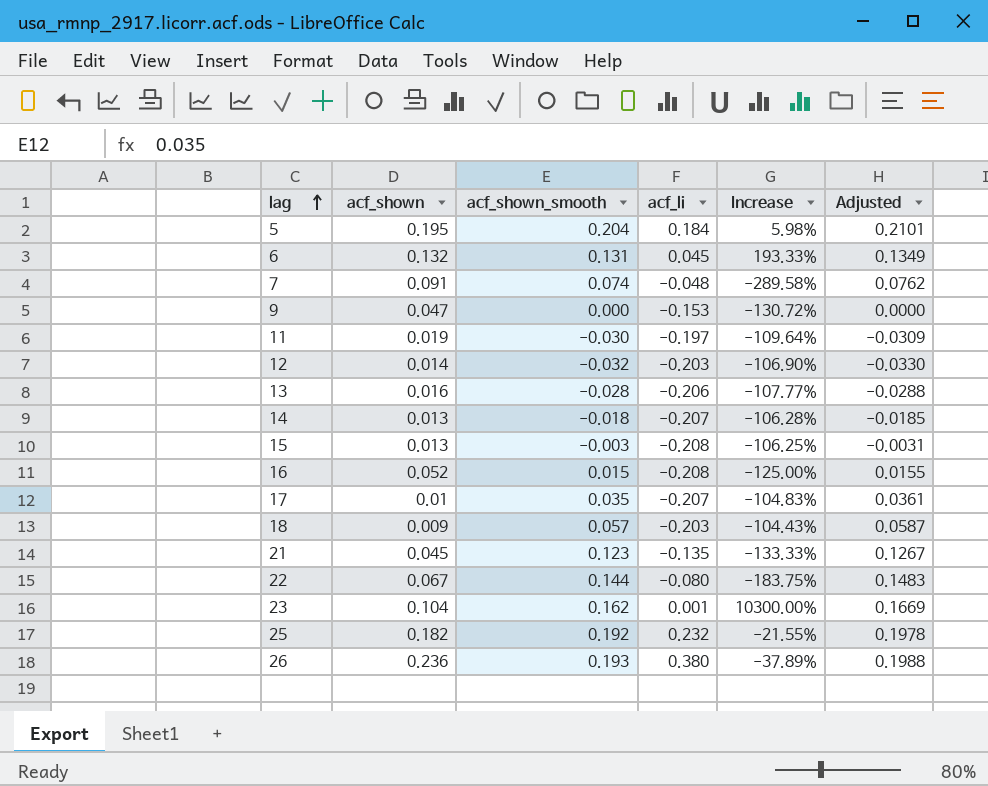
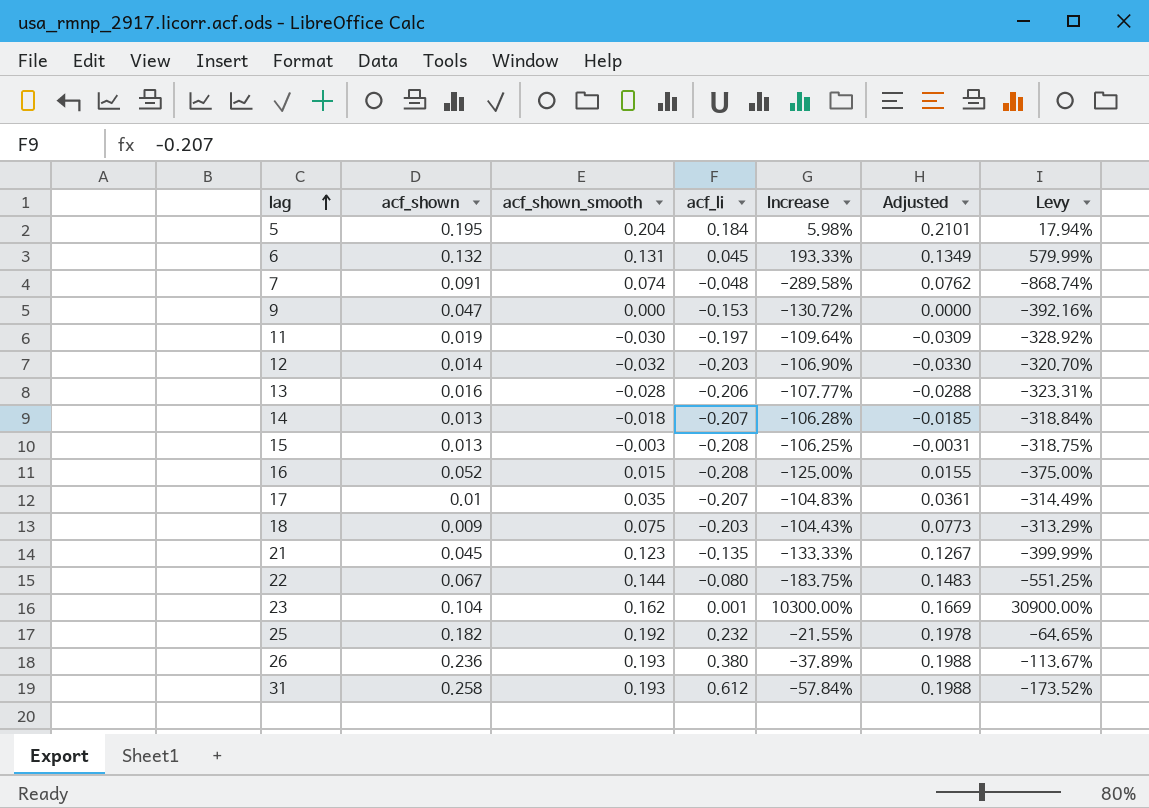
column Levy | formula: none -> [Increase] * 3
18 | acf_shown_smooth: 0.057 -> 0.075
18 | Adjusted: 0.0587 -> 0.0773
row 31: none -> 0.258 | 0.193 | 0.612 | -57.84% | 0.1988 | -173.52%

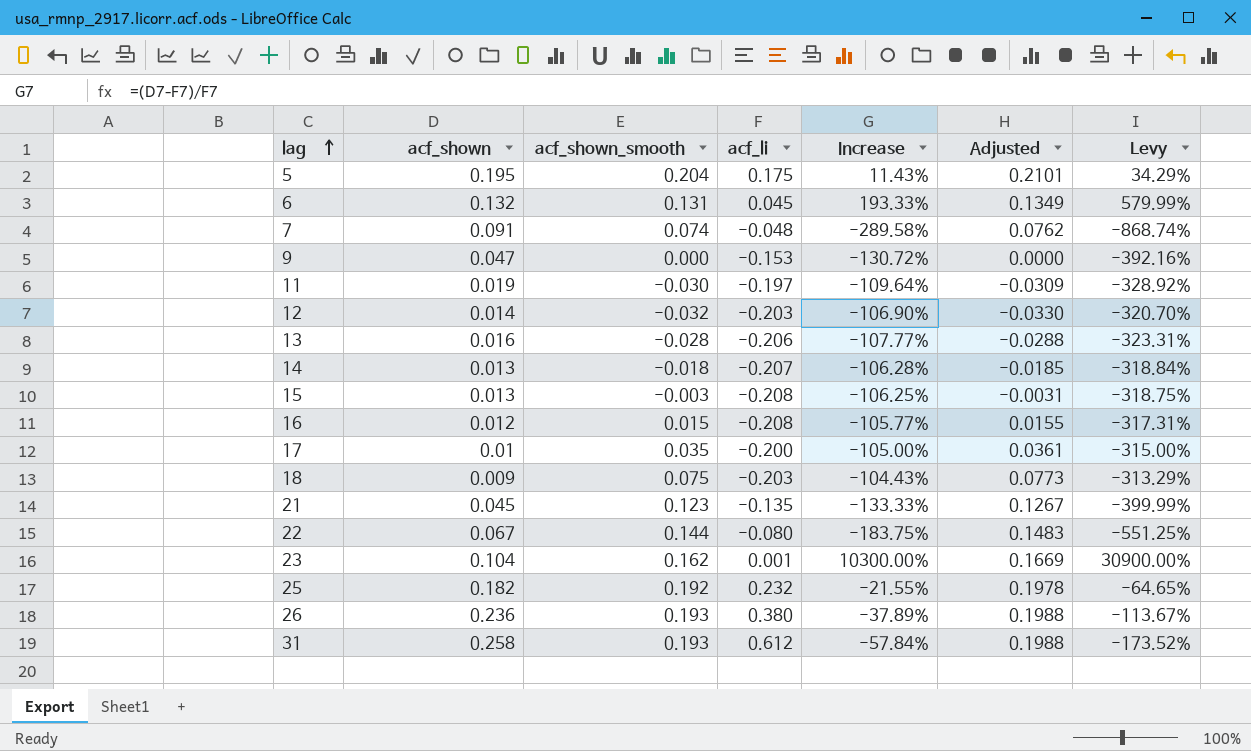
5 | acf_li: 0.184 -> 0.175
5 | Increase: 5.98% -> 11.43%
5 | Levy: 17.94% -> 34.29%
16 | acf_shown: 0.052 -> 0.012
16 | Increase: -125.00% -> -105.77%
16 | Levy: -375.00% -> -317.31%
17 | acf_li: -0.207 -> -0.200
17 | Increase: -104.83% -> -105.00%
17 | Levy: -314.49% -> -315.00%

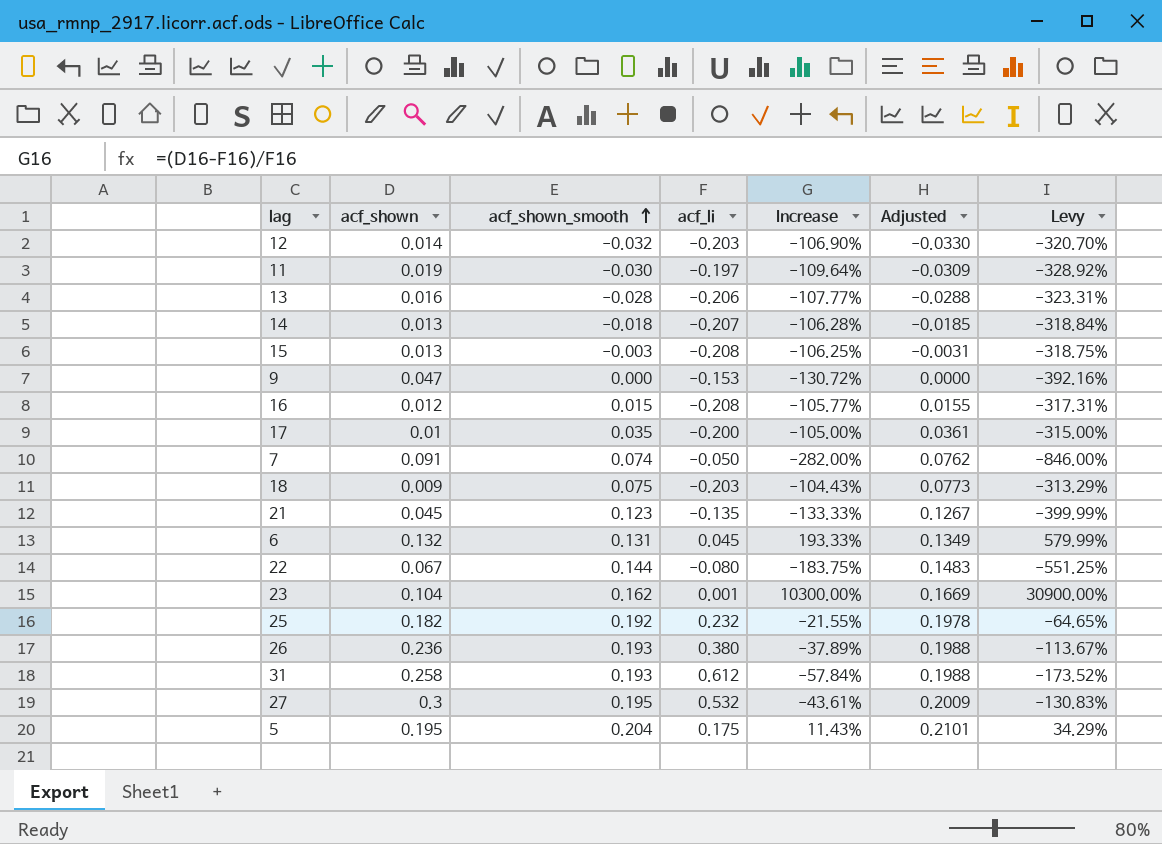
row order: lag ascending -> acf_shown_smooth ascending
7 | acf_li: -0.048 -> -0.050
7 | Increase: -289.58% -> -282.00%
7 | Levy: -868.74% -> -846.00%
row 27: none -> 0.3 | 0.195 | 0.532 | -43.61% | 0.2009 | -130.83%

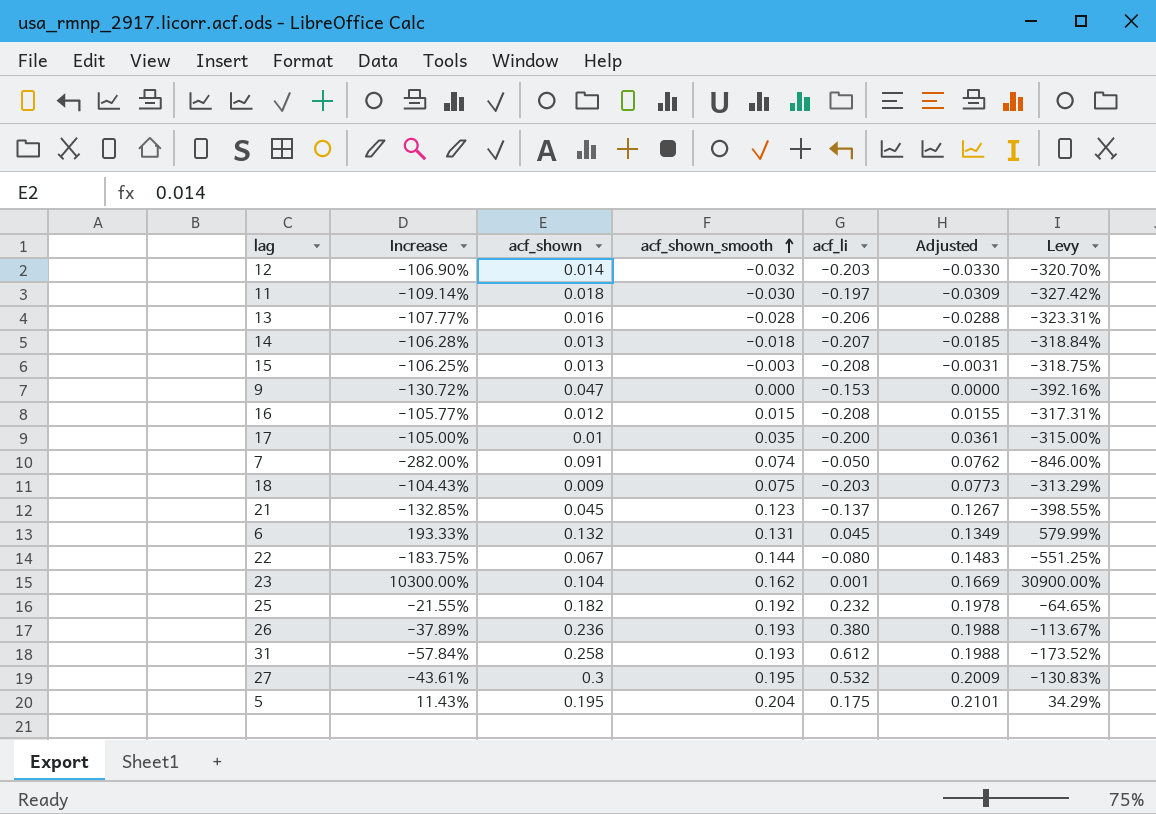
column Increase | position: 5 -> 2
11 | Increase: -109.64% -> -109.14%
11 | acf_shown: 0.019 -> 0.018
11 | Levy: -328.92% -> -327.42%
21 | Increase: -133.33% -> -132.85%
21 | acf_li: -0.135 -> -0.137
21 | Levy: -399.99% -> -398.55%

